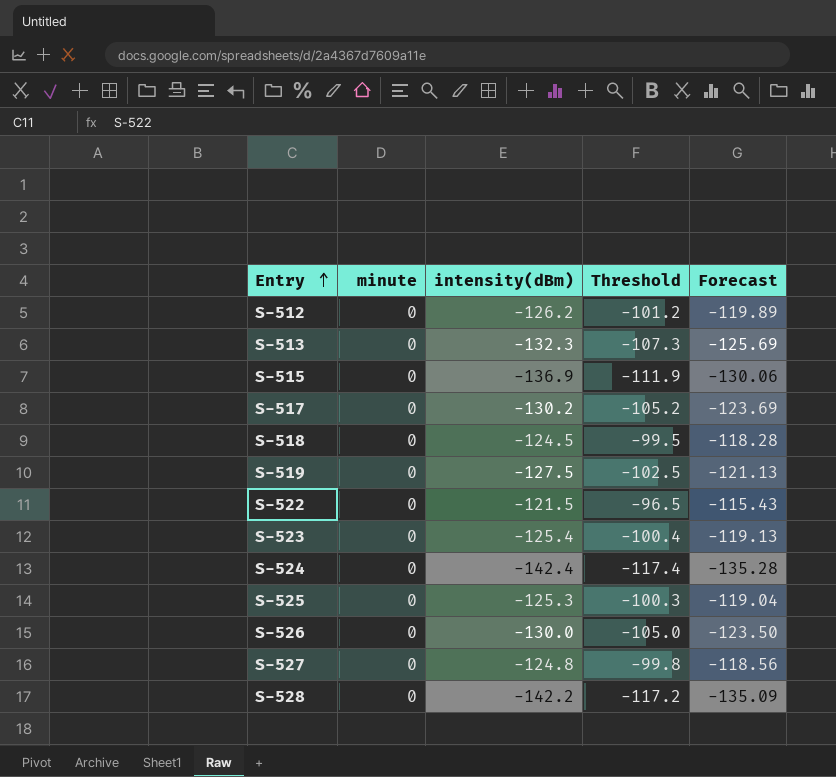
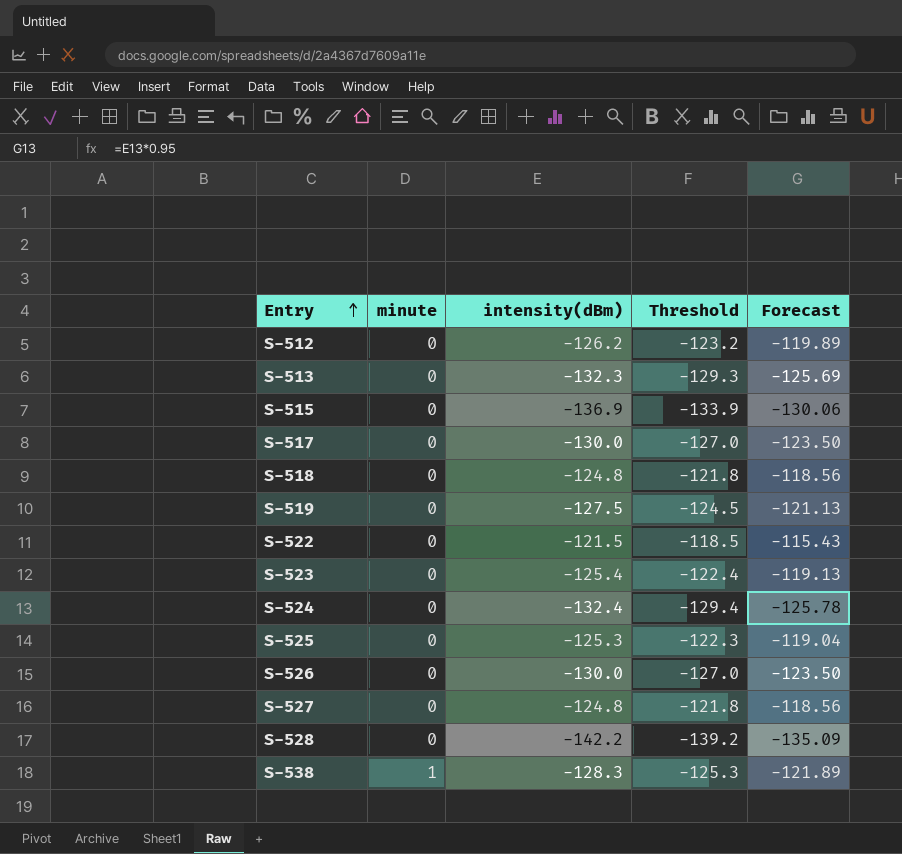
column Threshold | formula: [intensity(dBm)] + 25 -> [intensity(dBm)] + 3
S-517 | intensity(dBm): -130.2 -> -130.0
S-517 | Forecast: -123.69 -> -123.50
S-518 | intensity(dBm): -124.5 -> -124.8
S-518 | Forecast: -118.28 -> -118.56
S-524 | intensity(dBm): -142.4 -> -132.4
S-524 | Forecast: -135.28 -> -125.78
row S-538: none -> 1 | -128.3 | -125.3 | -121.89

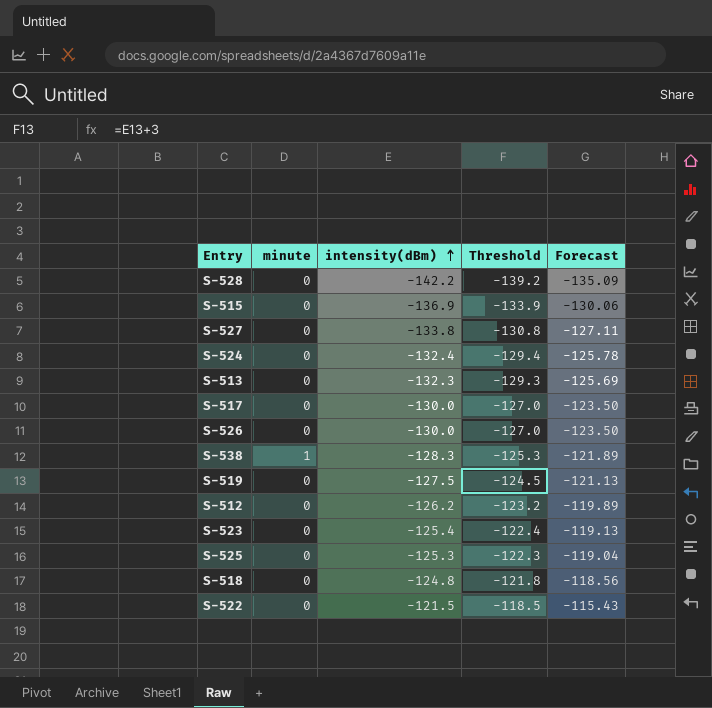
row order: Entry ascending -> intensity(dBm) ascending
S-527 | intensity(dBm): -124.8 -> -133.8
S-527 | Threshold: -121.8 -> -130.8
S-527 | Forecast: -118.56 -> -127.11

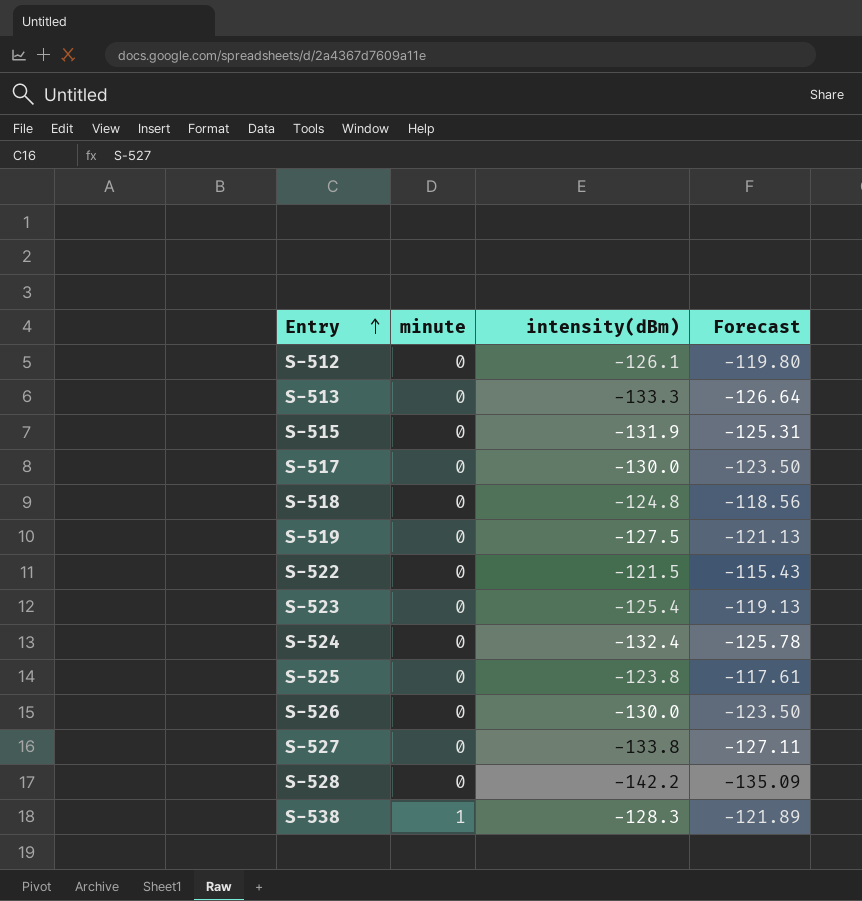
row order: intensity(dBm) ascending -> Entry ascending
column Threshold | formula: [intensity(dBm)] + 3 -> none
S-512 | intensity(dBm): -126.2 -> -126.1
S-512 | Forecast: -119.89 -> -119.80
S-513 | intensity(dBm): -132.3 -> -133.3
S-513 | Forecast: -125.69 -> -126.64
S-515 | intensity(dBm): -136.9 -> -131.9
S-515 | Forecast: -130.06 -> -125.31
S-525 | intensity(dBm): -125.3 -> -123.8
S-525 | Forecast: -119.04 -> -117.61

